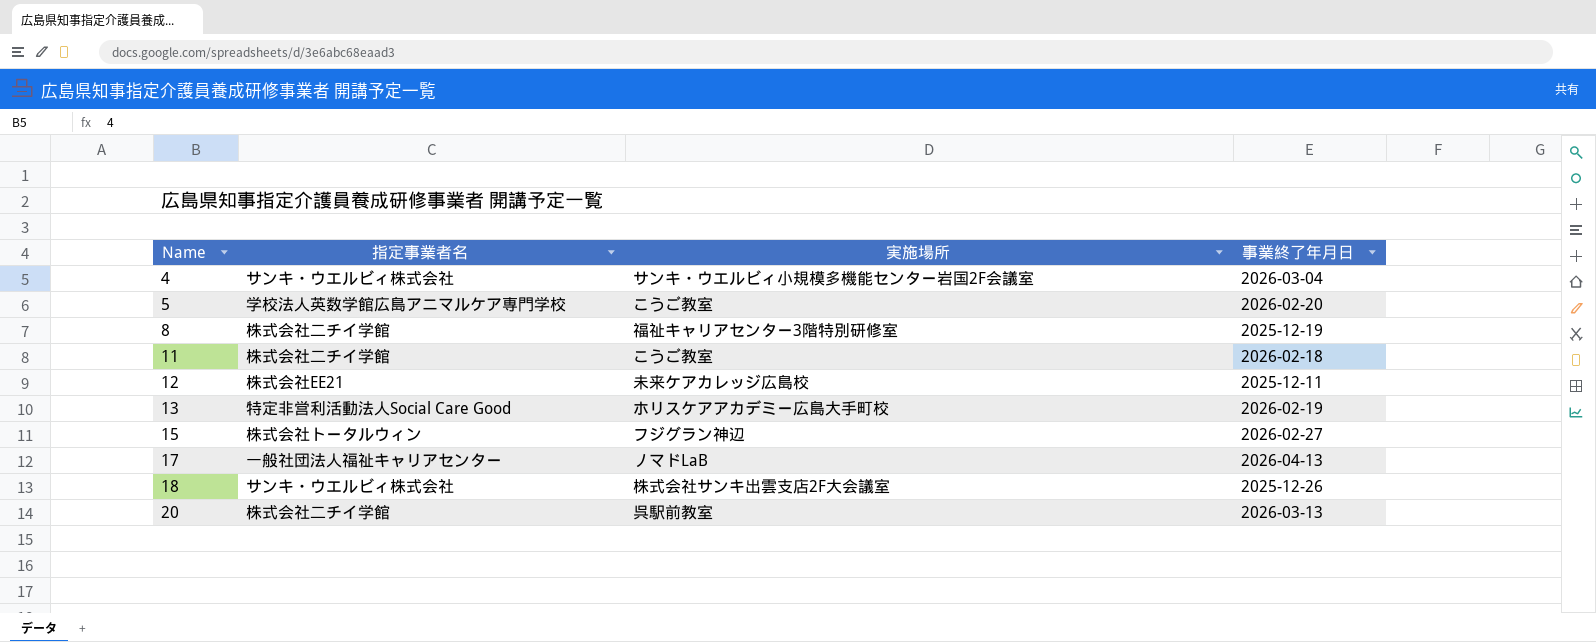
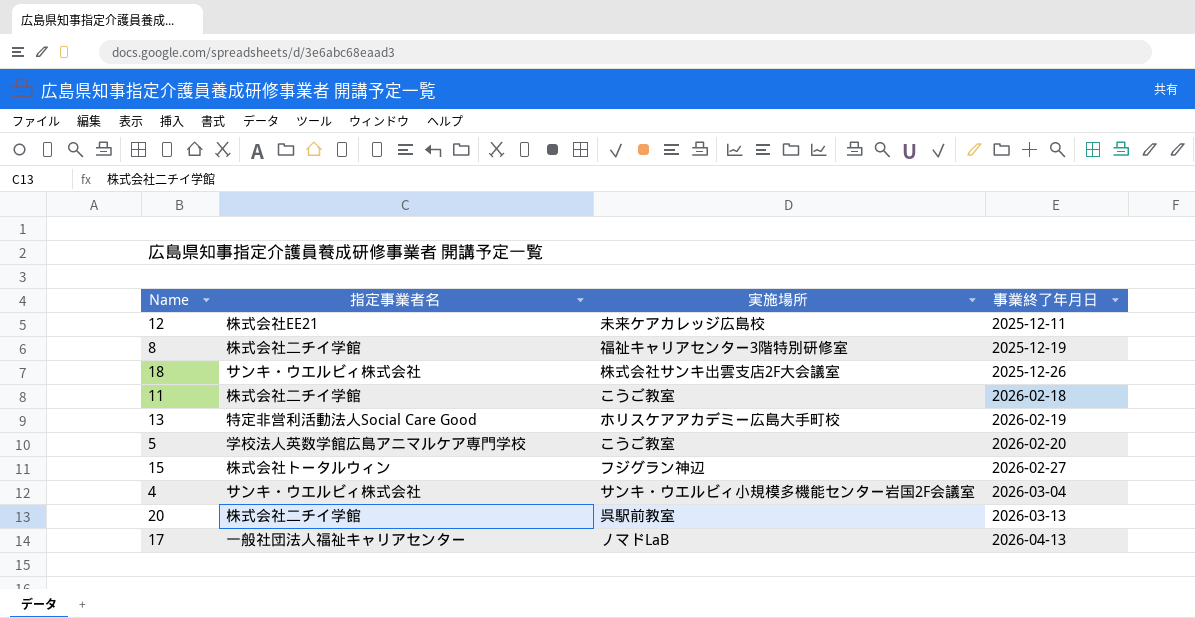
row order: Name ascending -> 事業終了年月日 ascending

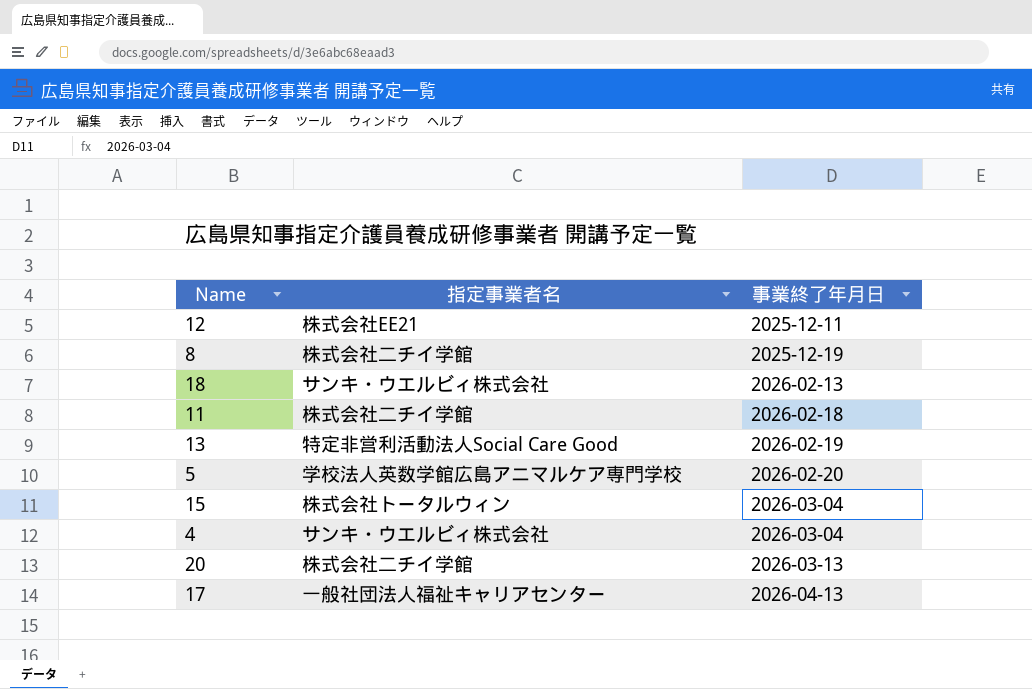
column 実施場所 | position: 3 -> none
18 | 事業終了年月日: 2025-12-26 -> 2026-02-13
15 | 事業終了年月日: 2026-02-27 -> 2026-03-04

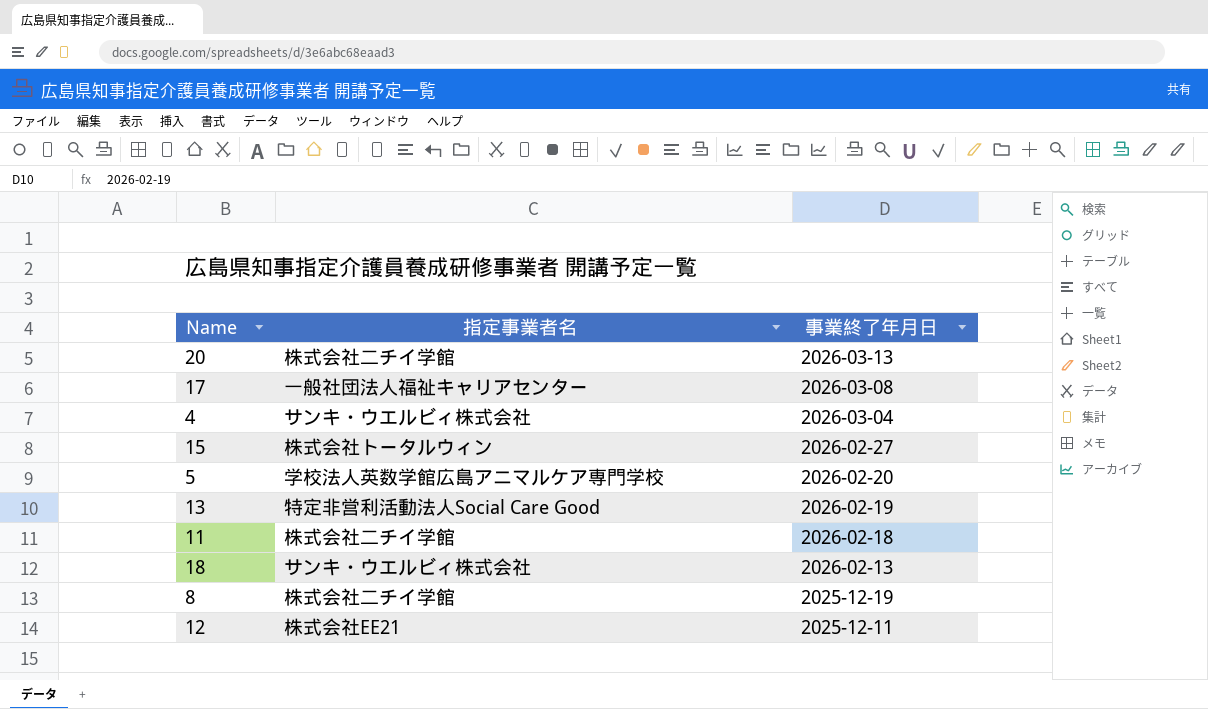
row order: 事業終了年月日 ascending -> 事業終了年月日 descending
17 | 事業終了年月日: 2026-04-13 -> 2026-03-08
15 | 事業終了年月日: 2026-03-04 -> 2026-02-27

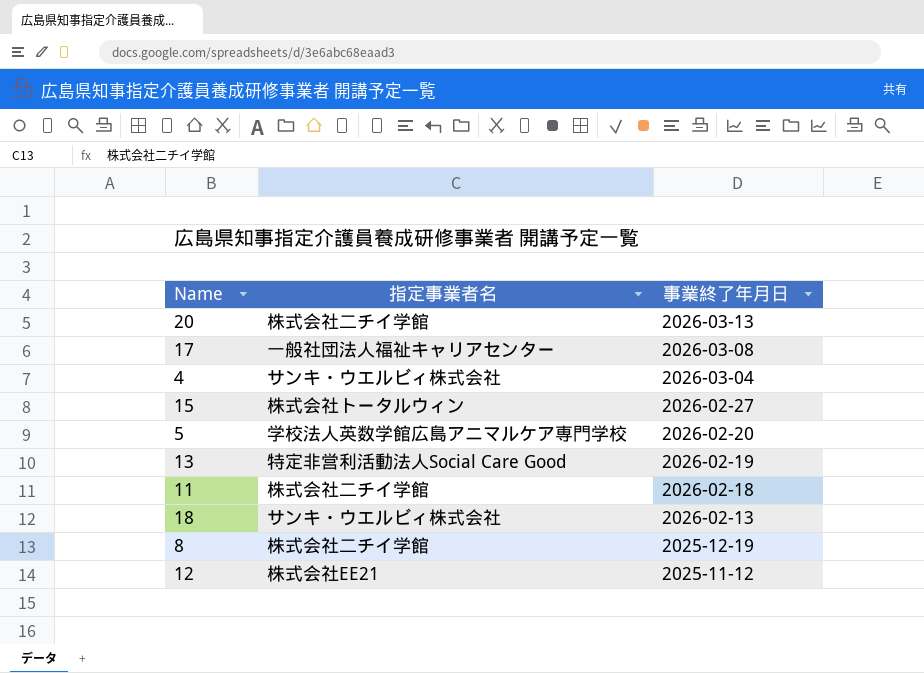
12 | 事業終了年月日: 2025-12-11 -> 2025-11-12

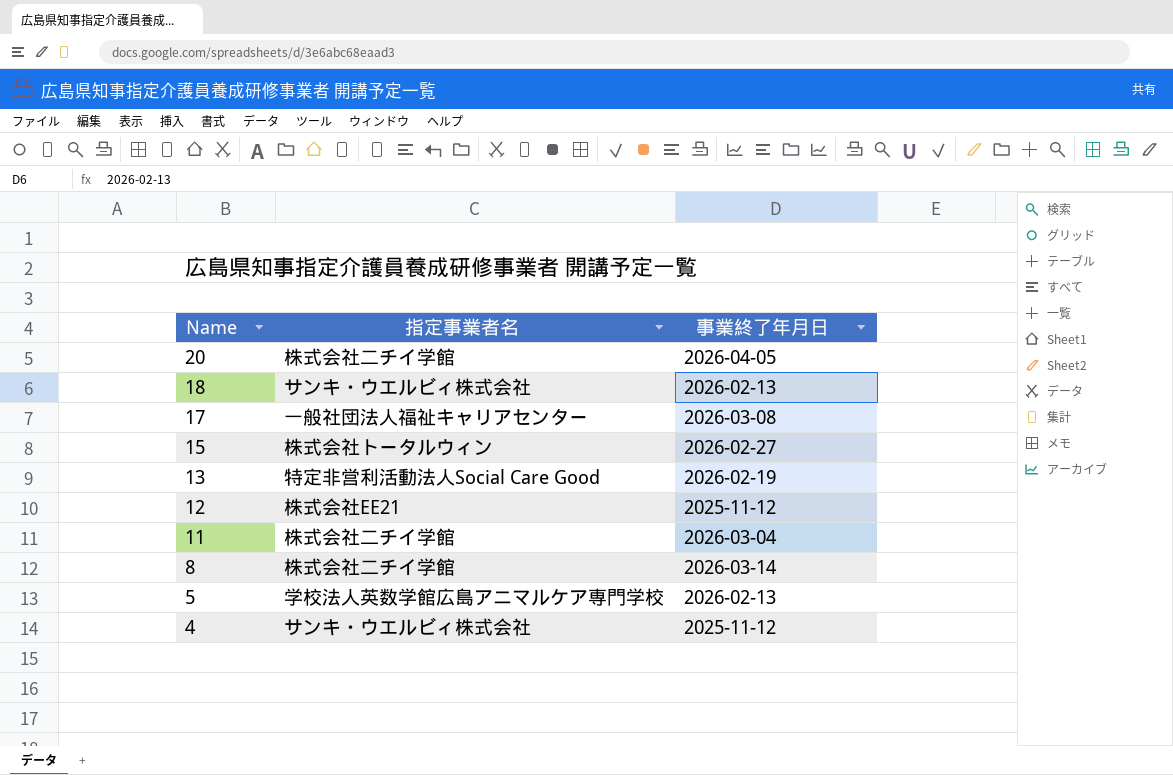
row order: 事業終了年月日 descending -> Name descending
20 | 事業終了年月日: 2026-03-13 -> 2026-04-05
11 | 事業終了年月日: 2026-02-18 -> 2026-03-04
8 | 事業終了年月日: 2025-12-19 -> 2026-03-14
5 | 事業終了年月日: 2026-02-20 -> 2026-02-13
4 | 事業終了年月日: 2026-03-04 -> 2025-11-12

